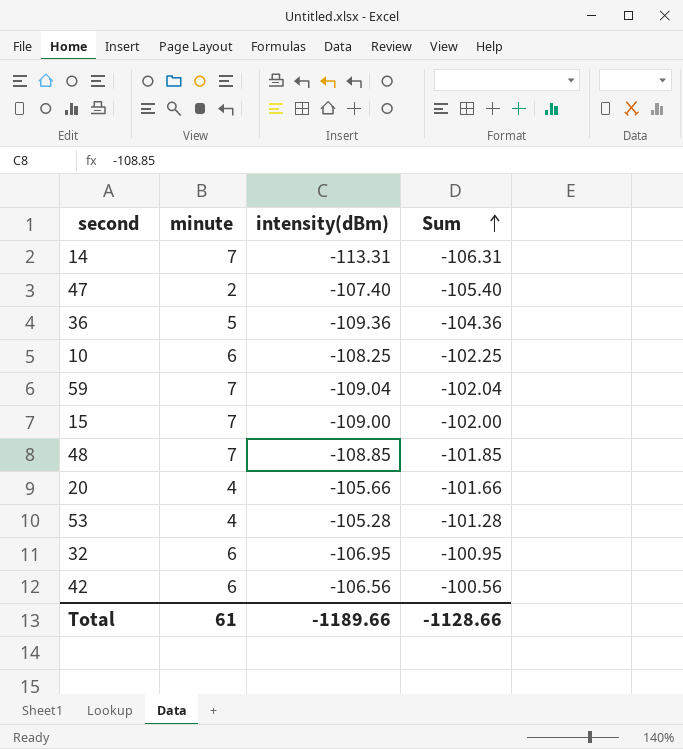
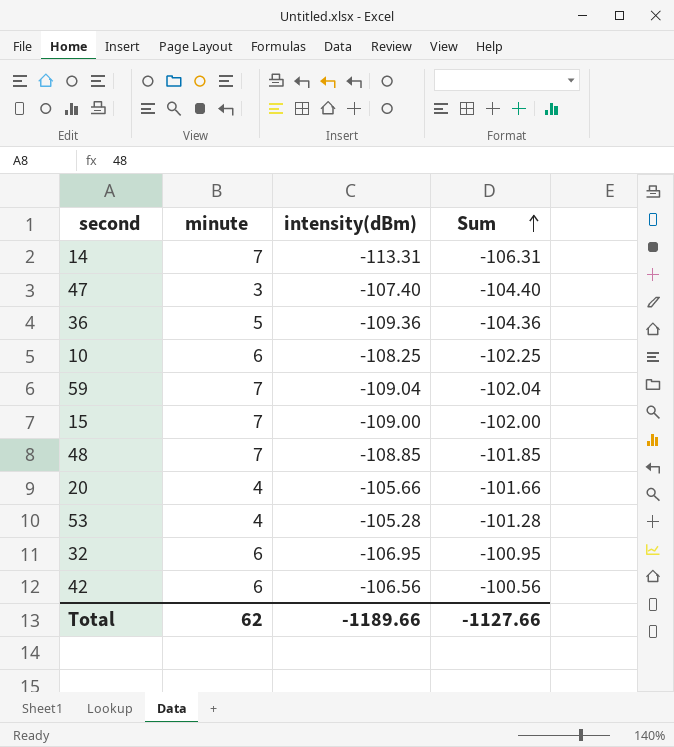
47 | minute: 2 -> 3
47 | Sum: -105.40 -> -104.40
Total | minute: 61 -> 62
Total | Sum: -1128.66 -> -1127.66

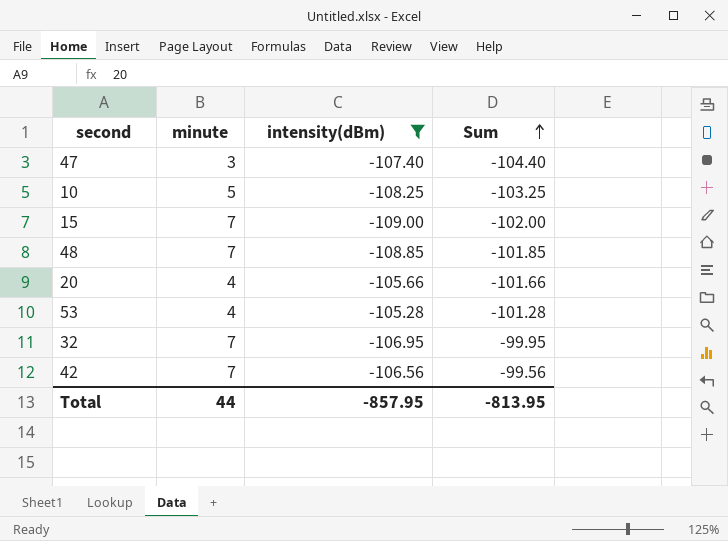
filter: none -> intensity(dBm) >= -109.00
10 | minute: 6 -> 5
10 | Sum: -102.25 -> -103.25
32 | minute: 6 -> 7
32 | Sum: -100.95 -> -99.95
42 | minute: 6 -> 7
42 | Sum: -100.56 -> -99.56
Total | minute: 62 -> 44
Total | intensity(dBm): -1189.66 -> -857.95
Total | Sum: -1127.66 -> -813.95

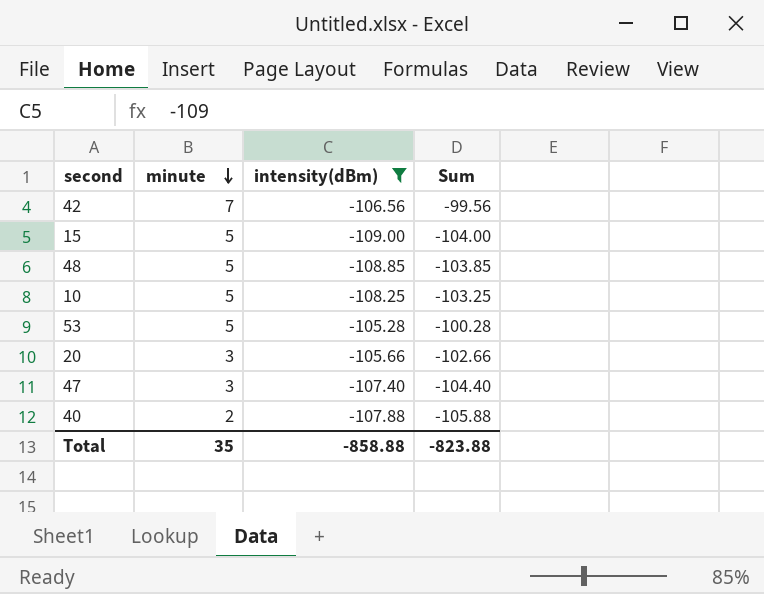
row order: Sum ascending -> minute descending
row 32: 7 | -106.95 | -99.95 -> none
15 | minute: 7 -> 5
15 | Sum: -102.00 -> -104.00
48 | minute: 7 -> 5
48 | Sum: -101.85 -> -103.85
53 | minute: 4 -> 5
53 | Sum: -101.28 -> -100.28
20 | minute: 4 -> 3
20 | Sum: -101.66 -> -102.66
row 40: none -> 2 | -107.88 | -105.88
Total | minute: 44 -> 35
Total | intensity(dBm): -857.95 -> -858.88
Total | Sum: -813.95 -> -823.88

